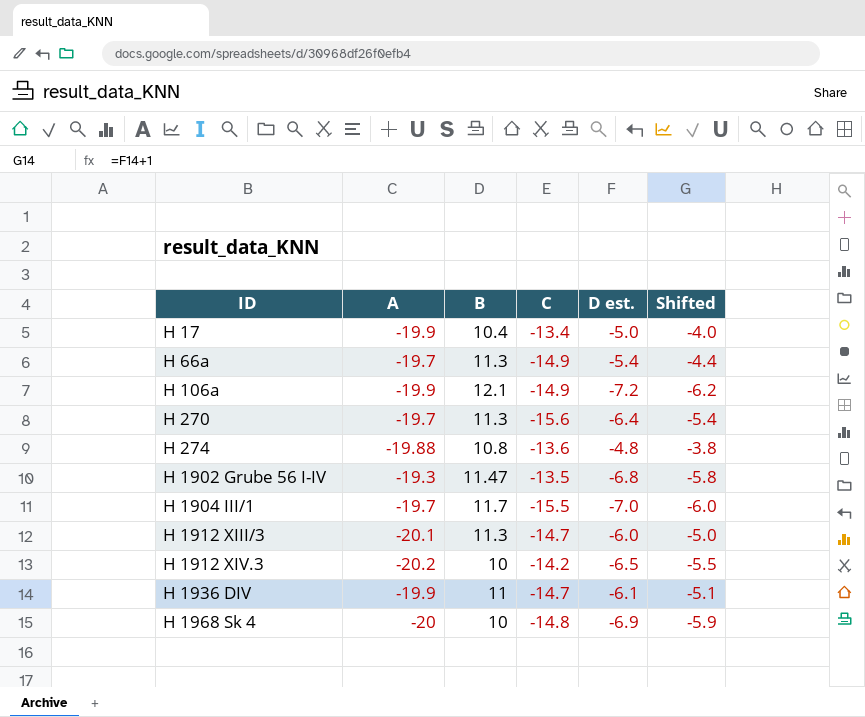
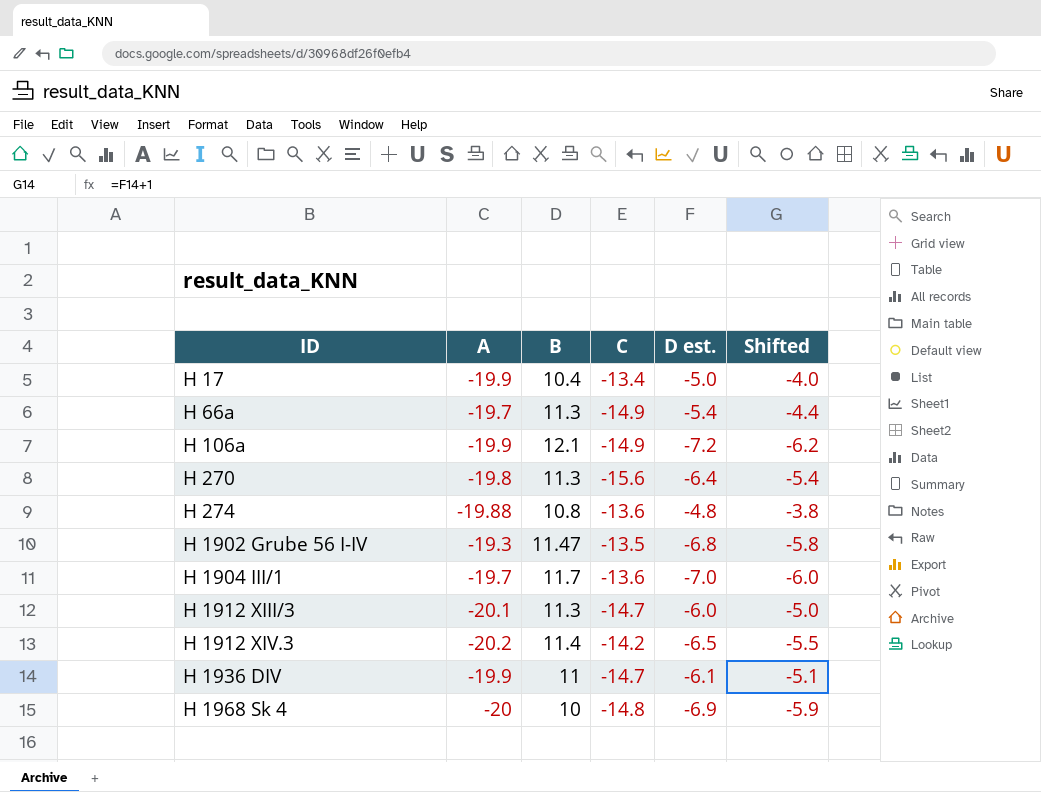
H 270 | A: -19.7 -> -19.8
H 1904 III/1 | C: -15.5 -> -13.6
H 1912 XIV.3 | B: 10 -> 11.4

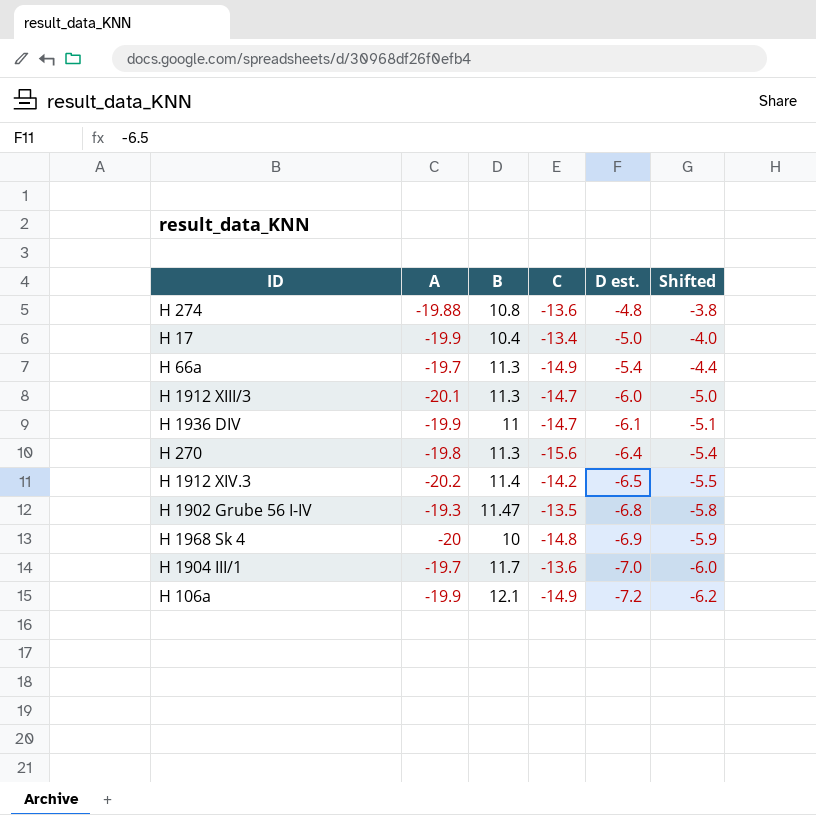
row order: ID ascending -> D est. descending

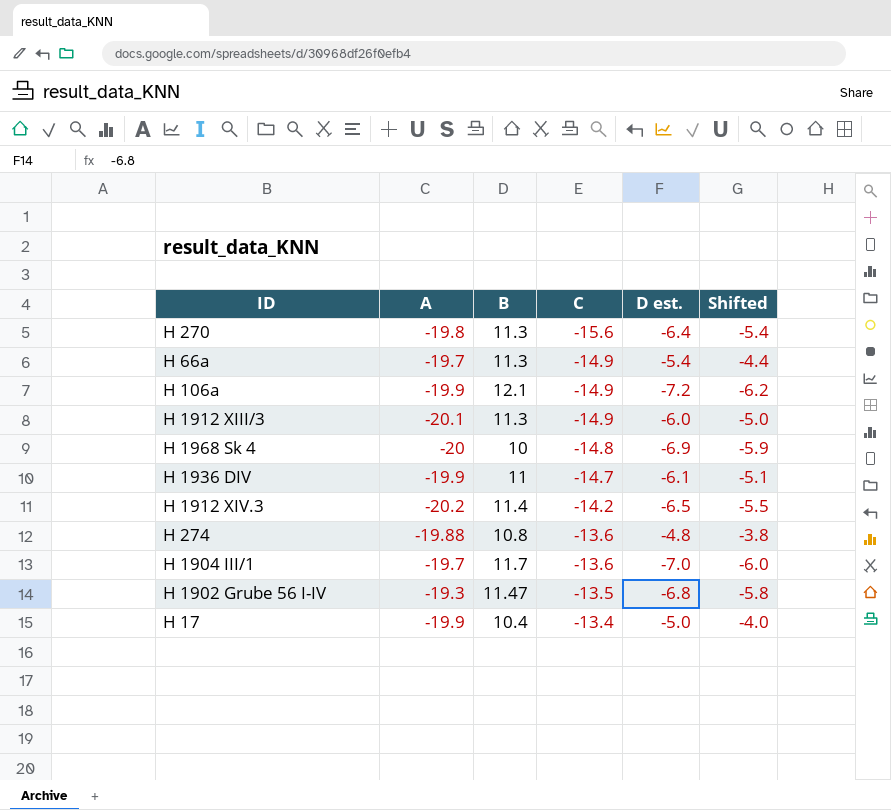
row order: D est. descending -> C ascending
H 1912 XIII/3 | C: -14.7 -> -14.9

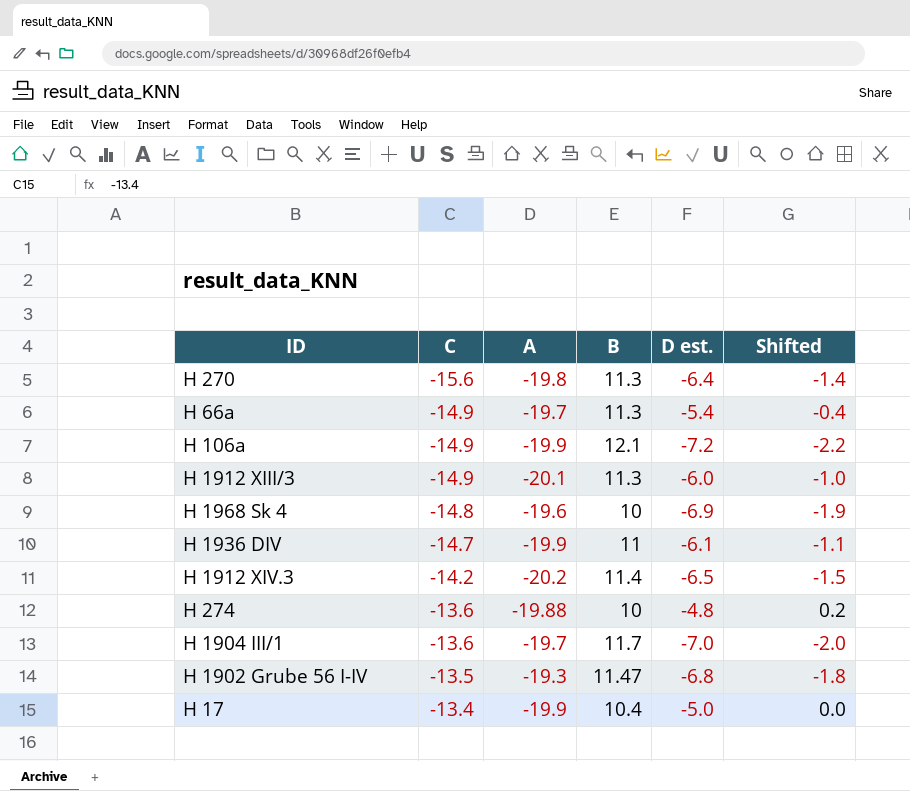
column C | position: 4 -> 2
column Shifted | formula: [D est.] + 1 -> [D est.] + 5
H 1968 Sk 4 | A: -20 -> -19.6
H 274 | B: 10.8 -> 10

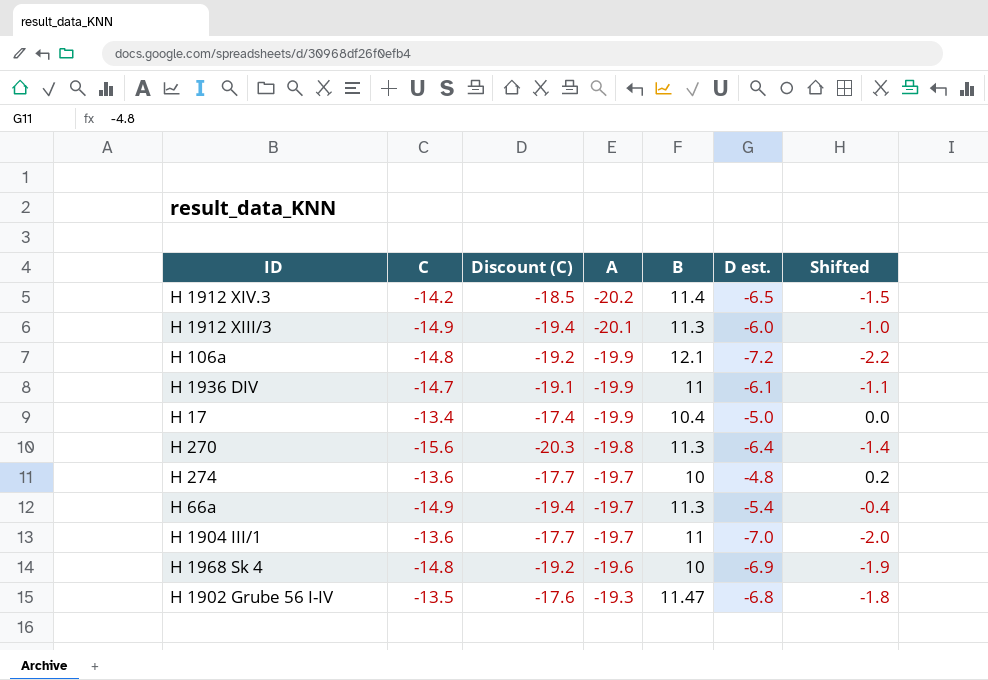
row order: C ascending -> A ascending
column Discount (C) | formula: none -> [C] * 1.3
H 106a | C: -14.9 -> -14.8
H 274 | A: -19.88 -> -19.7
H 1904 III/1 | B: 11.7 -> 11

